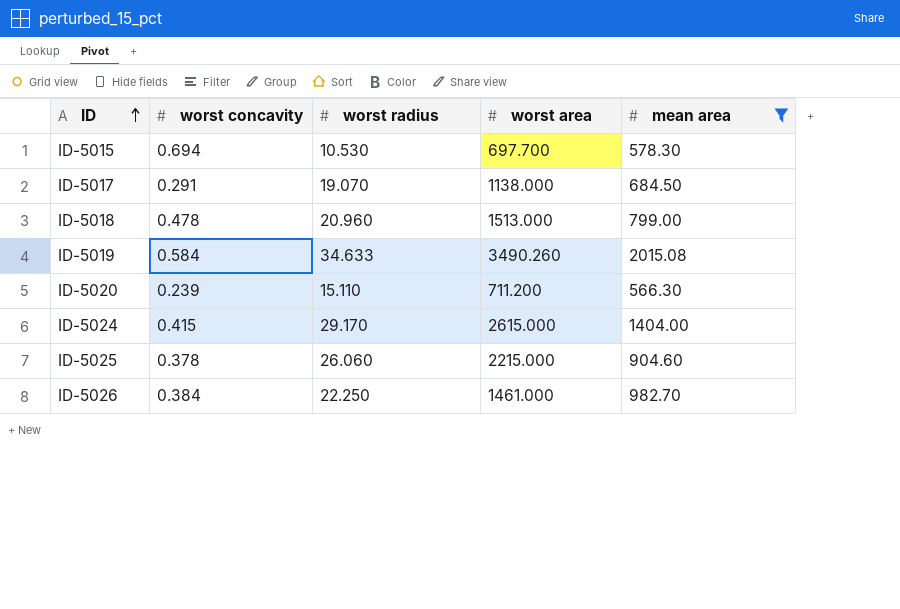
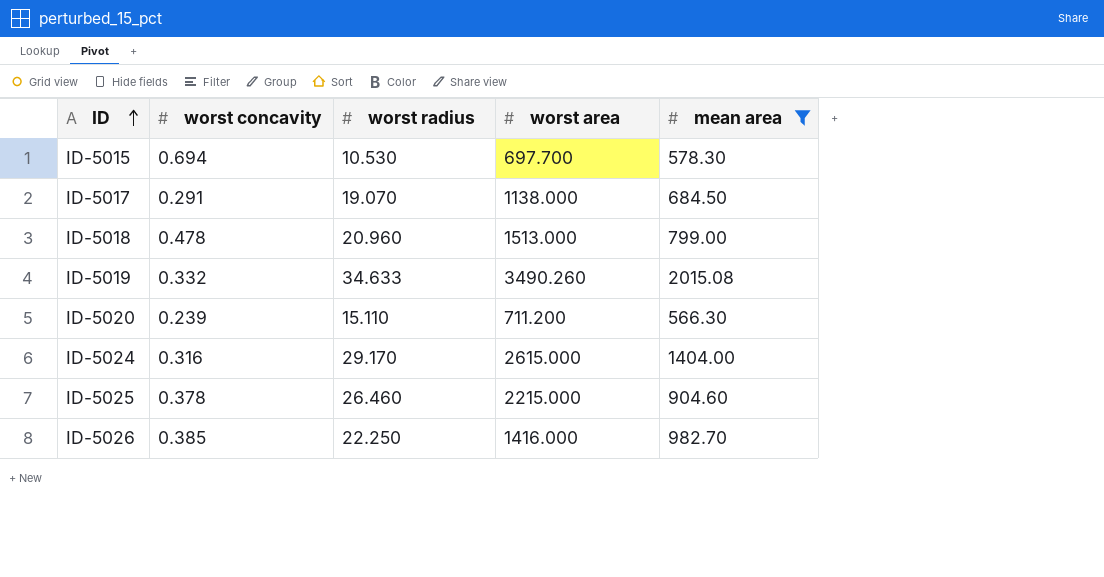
ID-5019 | worst concavity: 0.584 -> 0.332
ID-5024 | worst concavity: 0.415 -> 0.316
ID-5025 | worst radius: 26.060 -> 26.460
ID-5026 | worst concavity: 0.384 -> 0.385
ID-5026 | worst area: 1461.000 -> 1416.000

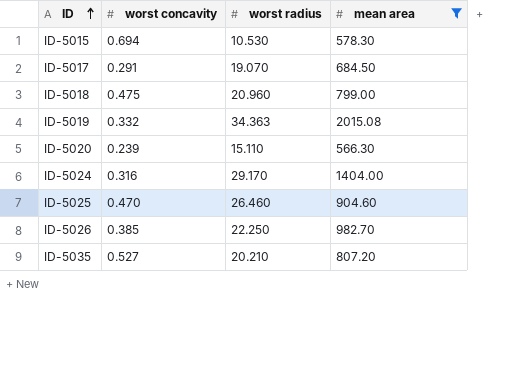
column worst area | position: 4 -> none
ID-5018 | worst concavity: 0.478 -> 0.475
ID-5019 | worst radius: 34.633 -> 34.363
ID-5025 | worst concavity: 0.378 -> 0.470
row ID-5035: none -> 0.527 | 20.210 | 807.20

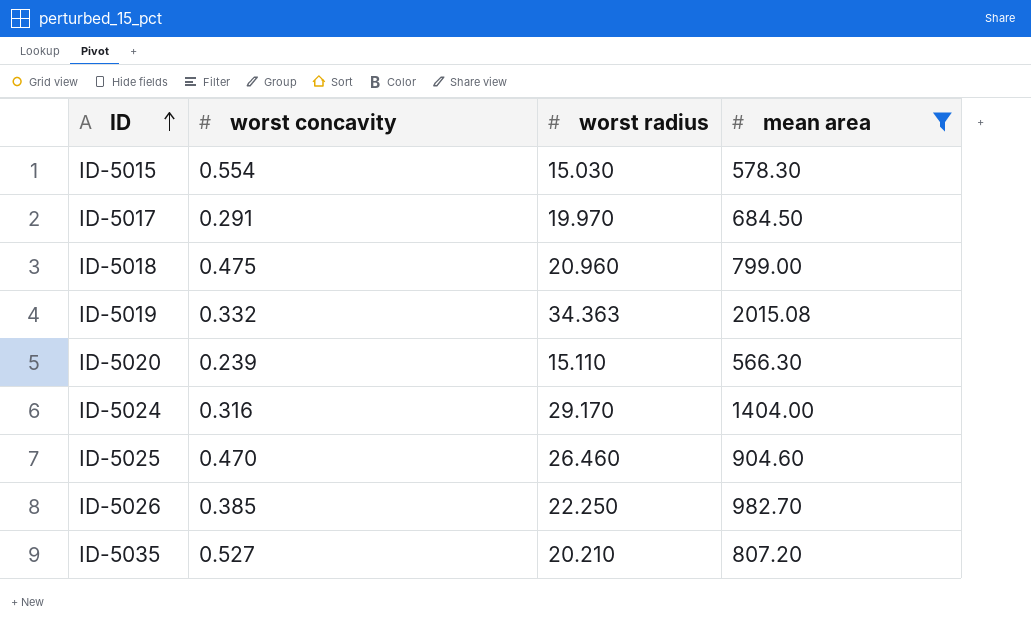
ID-5015 | worst concavity: 0.694 -> 0.554
ID-5015 | worst radius: 10.530 -> 15.030
ID-5017 | worst radius: 19.070 -> 19.970

